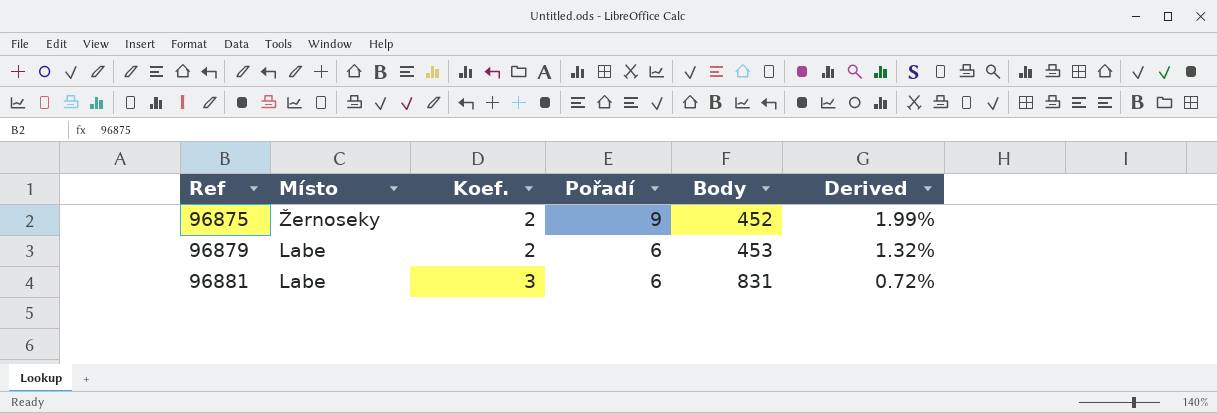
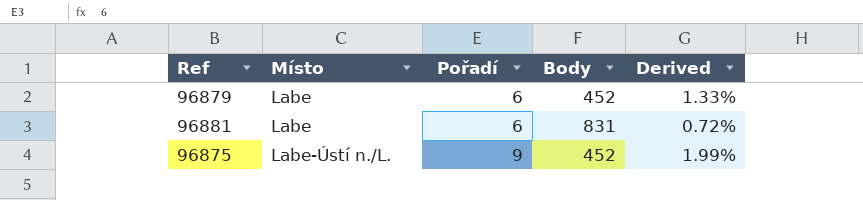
row order: Ref ascending -> Místo ascending
column Koef. | position: 3 -> none
96879 | Body: 453 -> 452
96879 | Derived: 1.32% -> 1.33%
96875 | Místo: Žernoseky -> Labe-Ústí n./L.

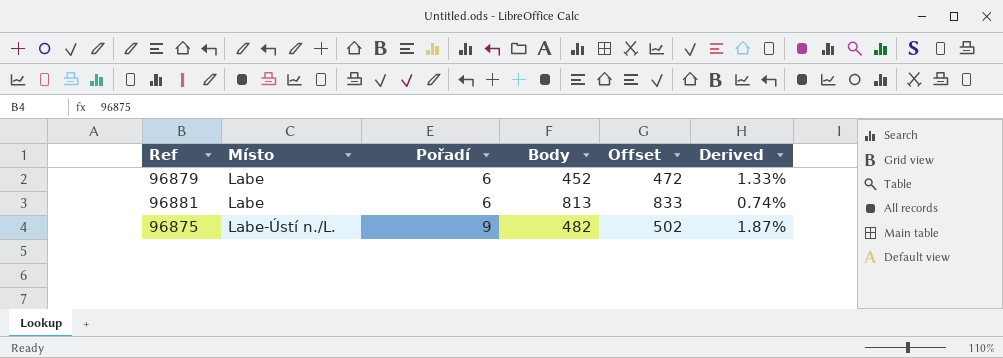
column Offset | formula: none -> [Body] + 20
96881 | Body: 831 -> 813
96881 | Derived: 0.72% -> 0.74%
96875 | Body: 452 -> 482
96875 | Derived: 1.99% -> 1.87%

